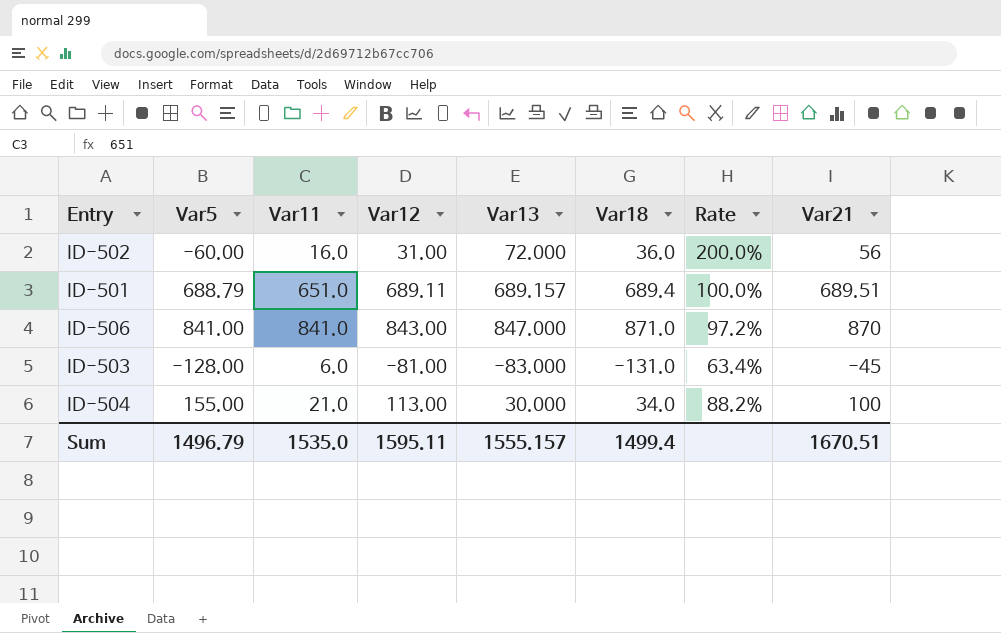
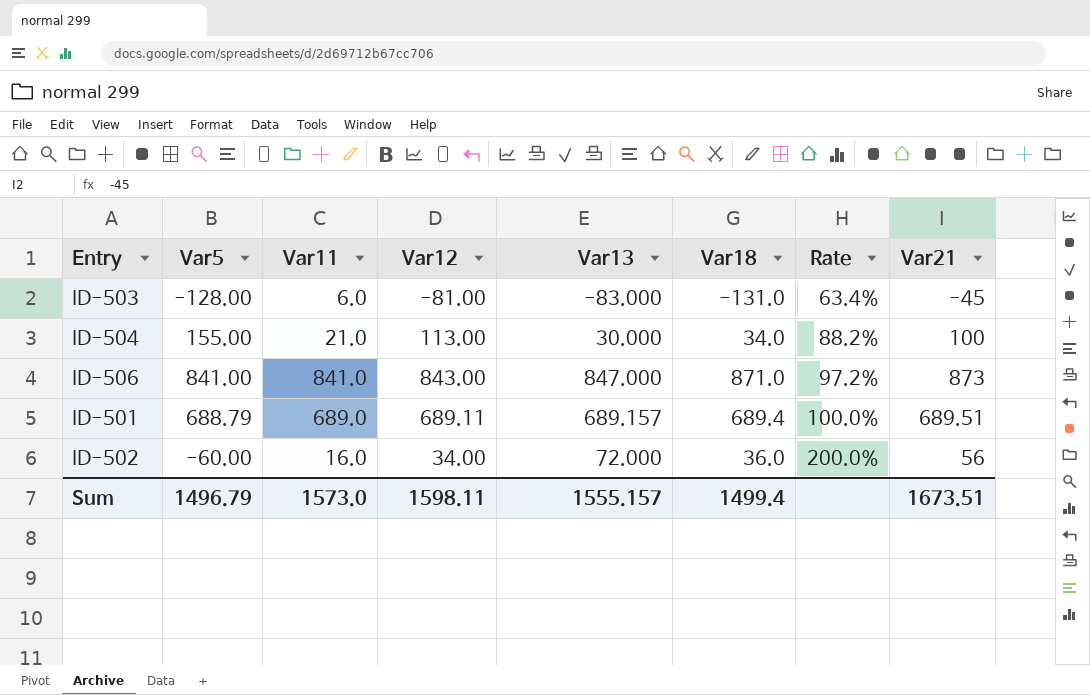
row order: none -> Rate ascending
ID-506 | Var21: 870 -> 873
ID-501 | Var11: 651.0 -> 689.0
ID-502 | Var12: 31.00 -> 34.00
Sum | Var11: 1535.0 -> 1573.0
Sum | Var12: 1595.11 -> 1598.11
Sum | Var21: 1670.51 -> 1673.51

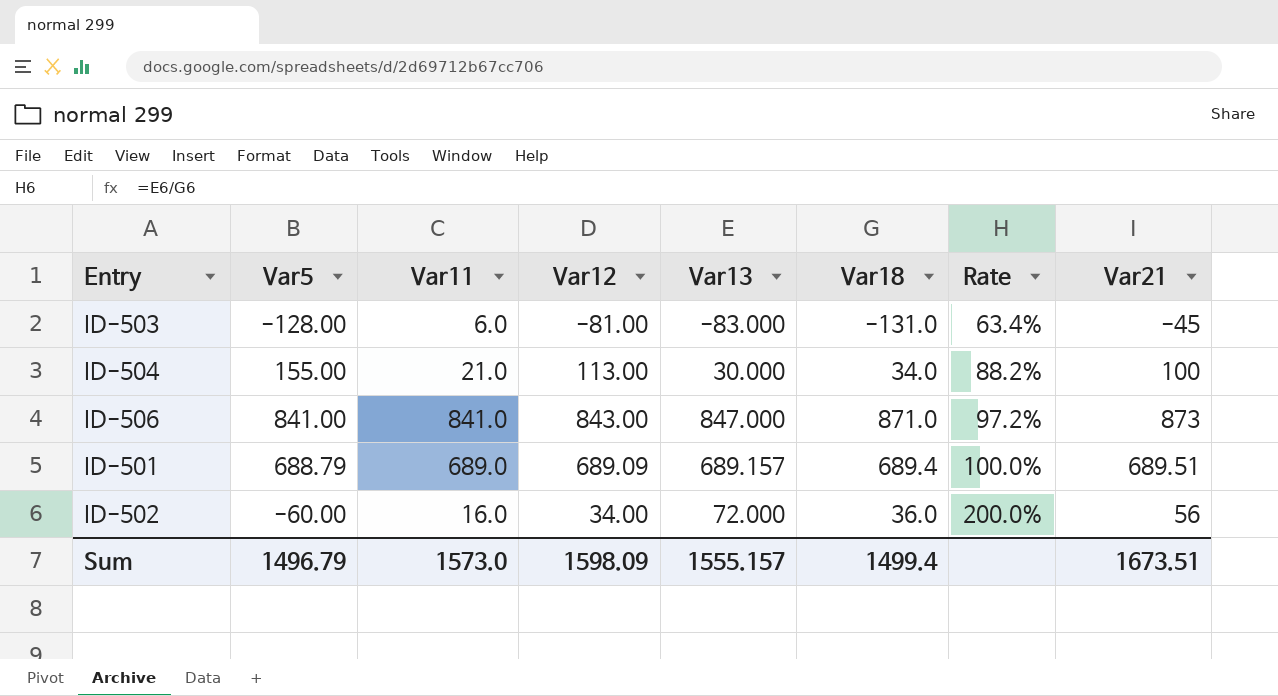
ID-501 | Var12: 689.11 -> 689.09
Sum | Var12: 1598.11 -> 1598.09

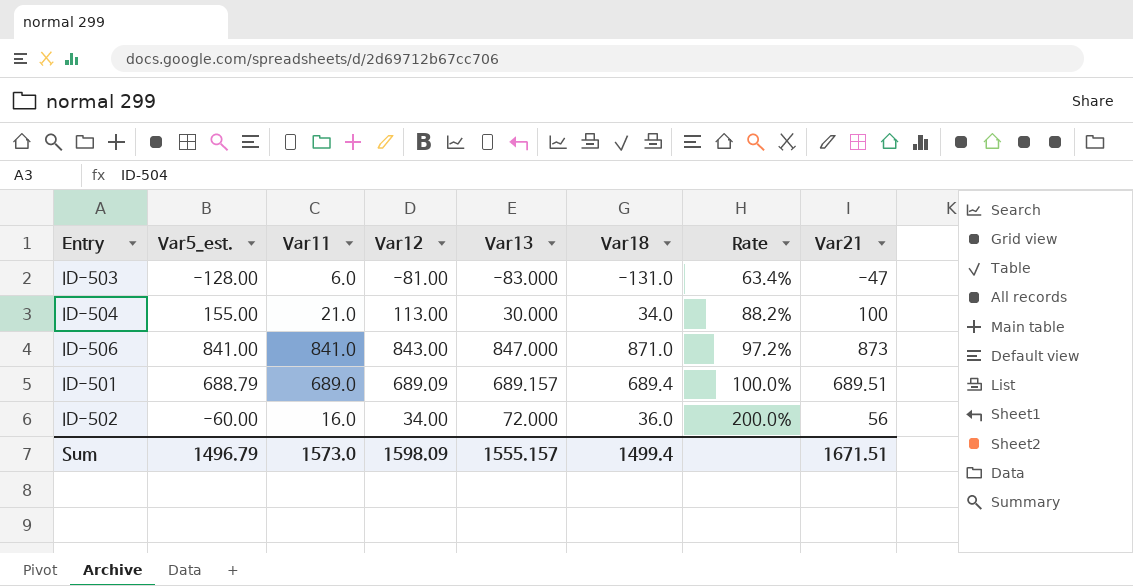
column name: Var5 -> Var5_est.
ID-503 | Var21: -45 -> -47
Sum | Var21: 1673.51 -> 1671.51

